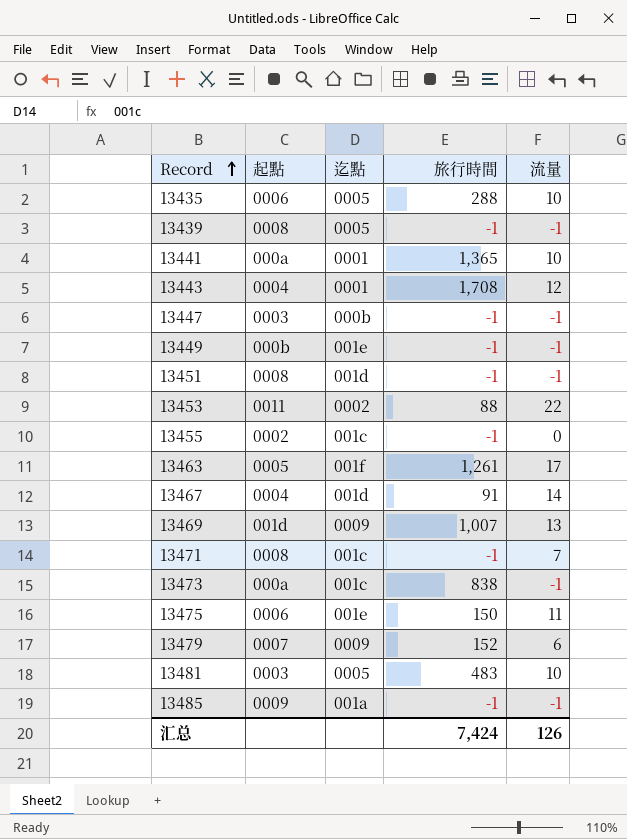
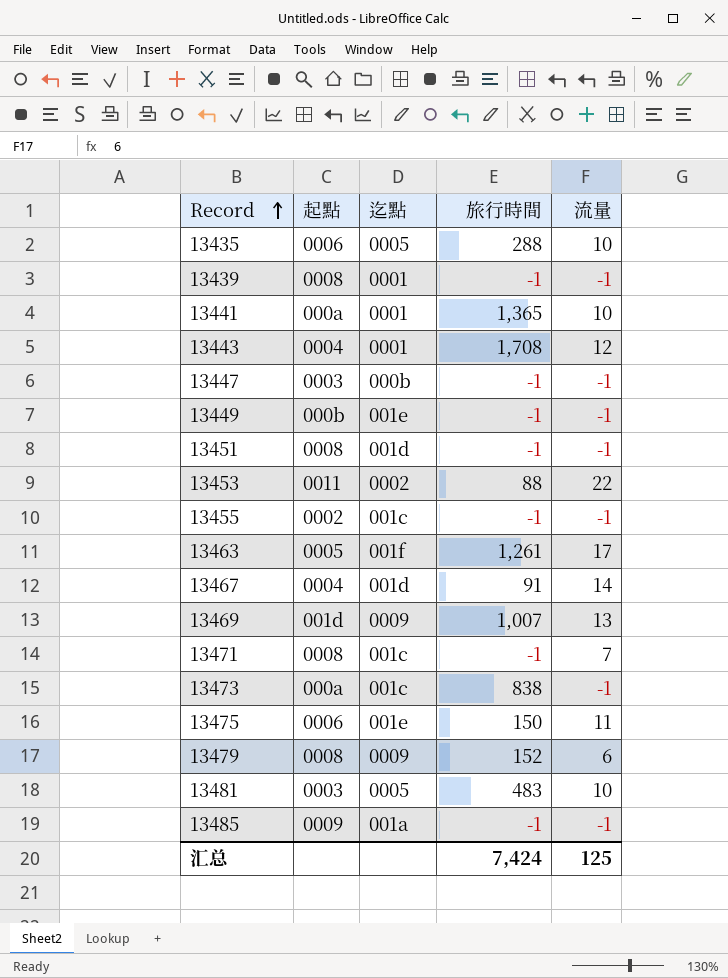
13439 | 迄點: 0005 -> 0001
13455 | 流量: 0 -> -1
13479 | 起點: 0007 -> 0008
汇总 | 流量: 126 -> 125

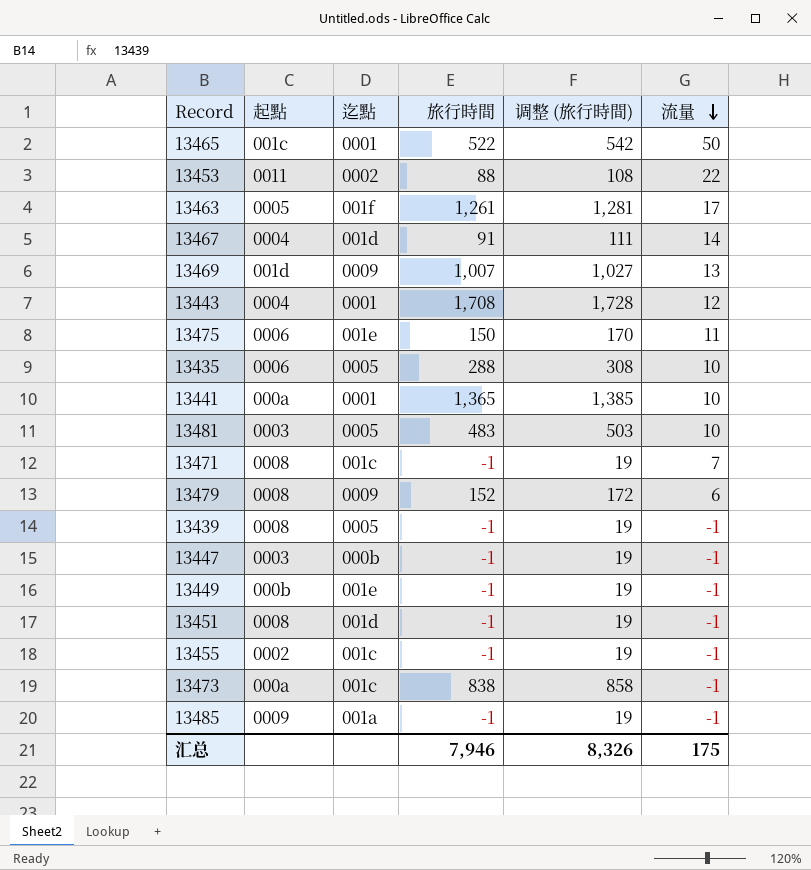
row order: Record ascending -> 流量 descending
column 调整 (旅行時間) | formula: none -> [旅行時間] + 20
row 13465: none -> 001c | 0001 | 522 | 542 | 50
13439 | 迄點: 0001 -> 0005
汇总 | 旅行時間: 7,424 -> 7,946
汇总 | 流量: 125 -> 175

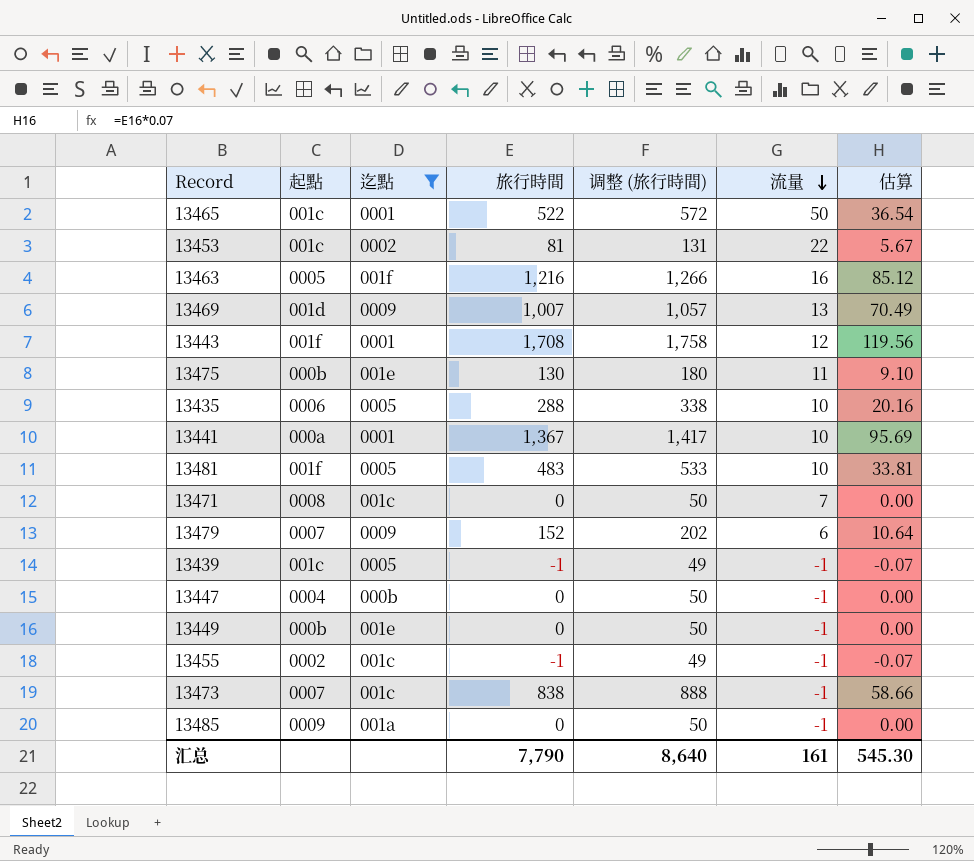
filter: none -> 迄點 != 001d
column 调整 (旅行時間) | formula: [旅行時間] + 20 -> [旅行時間] + 50
column 估算 | formula: none -> [旅行時間] * 0.07
13453 | 起點: 0011 -> 001c
13453 | 旅行時間: 88 -> 81
13463 | 旅行時間: 1,261 -> 1,216
13463 | 流量: 17 -> 16
13443 | 起點: 0004 -> 001f
13475 | 起點: 0006 -> 000b
13475 | 旅行時間: 150 -> 130
13441 | 旅行時間: 1,365 -> 1,367
13481 | 起點: 0003 -> 001f
13471 | 旅行時間: -1 -> 0
13479 | 起點: 0008 -> 0007
13439 | 起點: 0008 -> 001c
13447 | 起點: 0003 -> 0004
13447 | 旅行時間: -1 -> 0
13449 | 旅行時間: -1 -> 0
13473 | 起點: 000a -> 0007
13485 | 旅行時間: -1 -> 0
汇总 | 旅行時間: 7,946 -> 7,790
汇总 | 调整 (旅行時間): 8,326 -> 8,640
汇总 | 流量: 175 -> 161

